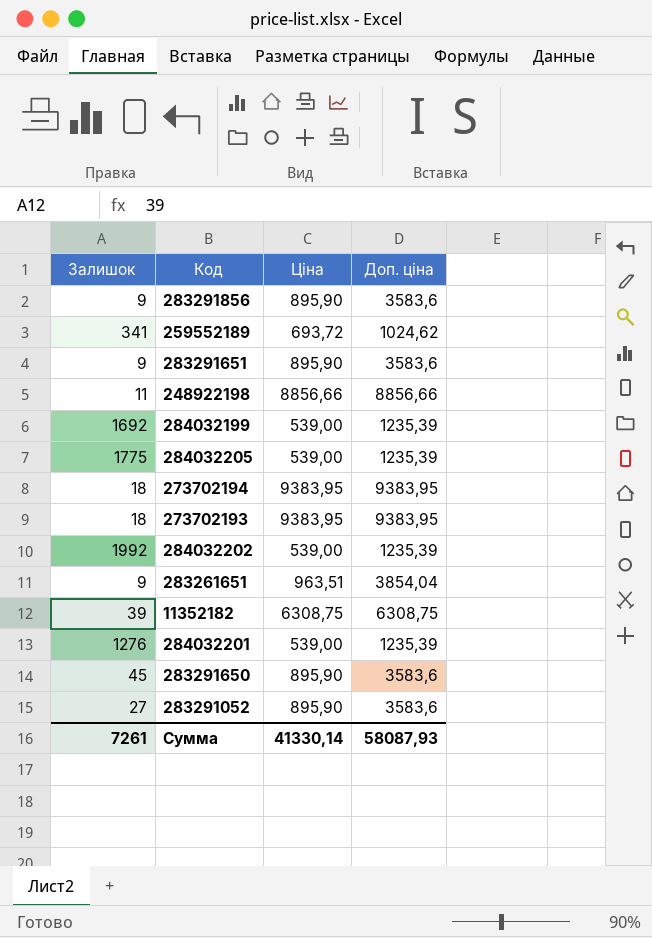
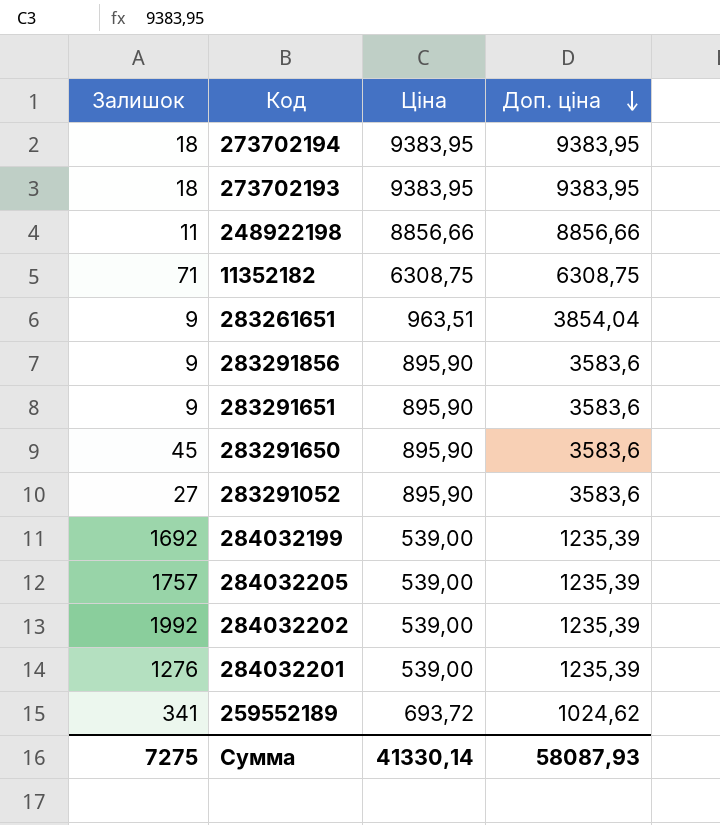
row order: none -> Доп. ціна descending
11352182 | Залишок: 39 -> 71
284032205 | Залишок: 1775 -> 1757
Сумма | Залишок: 7261 -> 7275

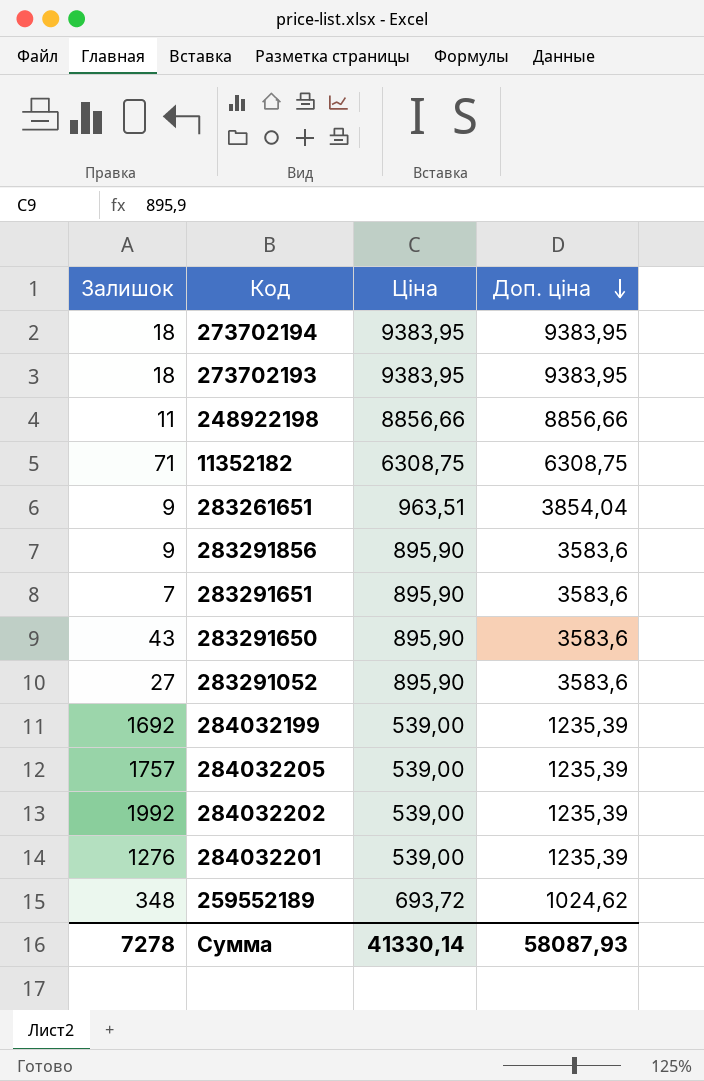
283291651 | Залишок: 9 -> 7
283291650 | Залишок: 45 -> 43
259552189 | Залишок: 341 -> 348
Сумма | Залишок: 7275 -> 7278

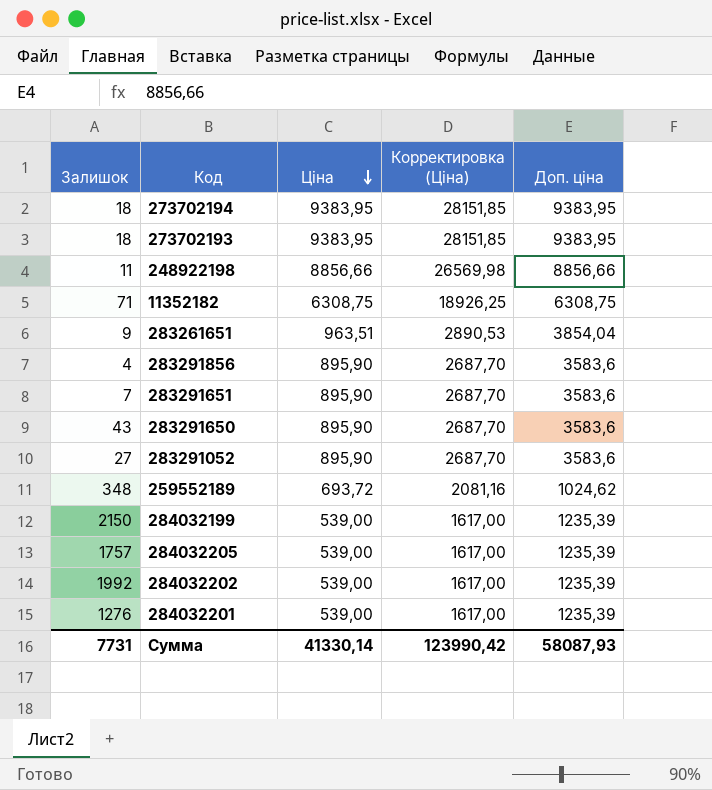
row order: Доп. ціна descending -> Ціна descending
column Корректировка (Ціна) | formula: none -> [Ціна] * 3
283291856 | Залишок: 9 -> 4
284032199 | Залишок: 1692 -> 2150
Сумма | Залишок: 7278 -> 7731

